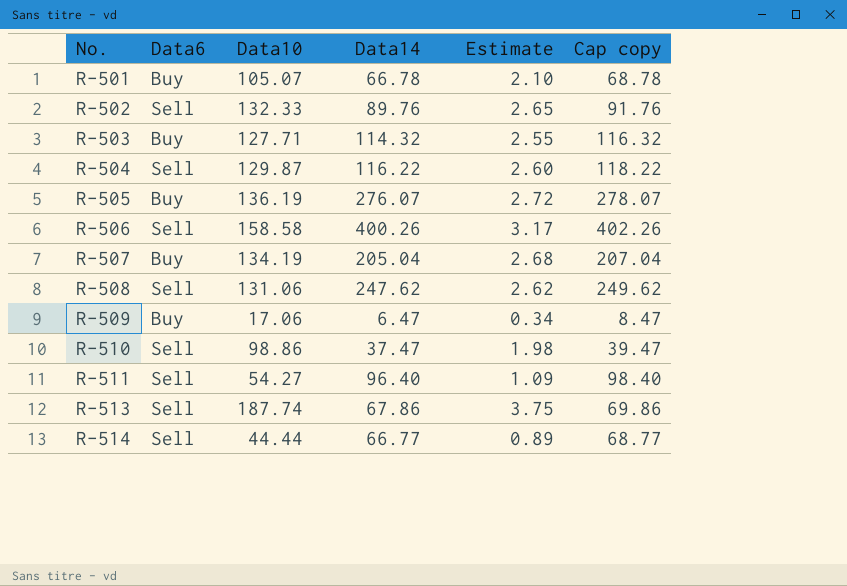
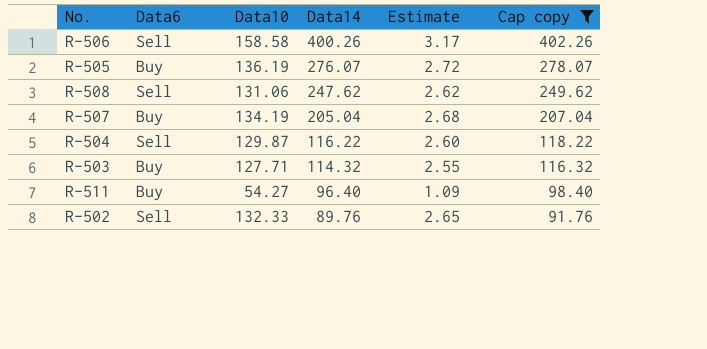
filter: none -> Cap copy >= 91.76
row order: No. ascending -> Data14 descending
R-511 | Data6: Sell -> Buy

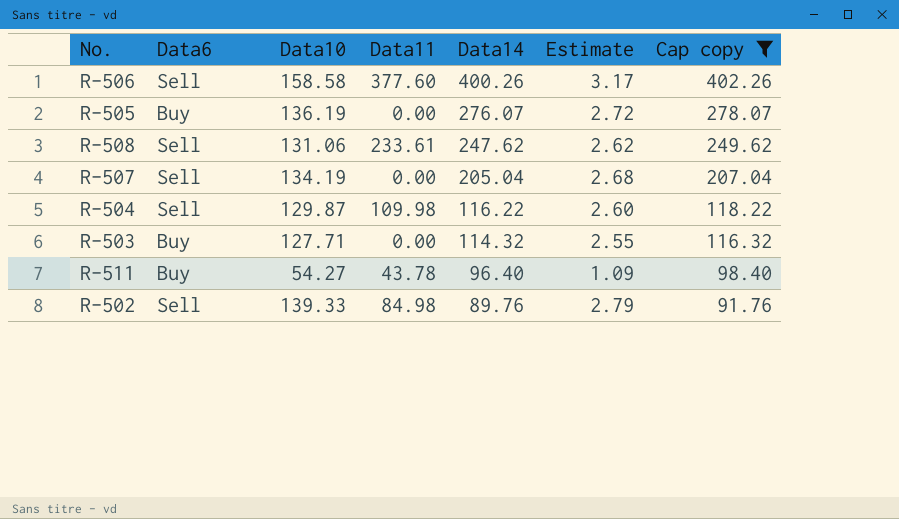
column Data11 | position: none -> 4
R-507 | Data6: Buy -> Sell
R-502 | Data10: 132.33 -> 139.33
R-502 | Estimate: 2.65 -> 2.79

